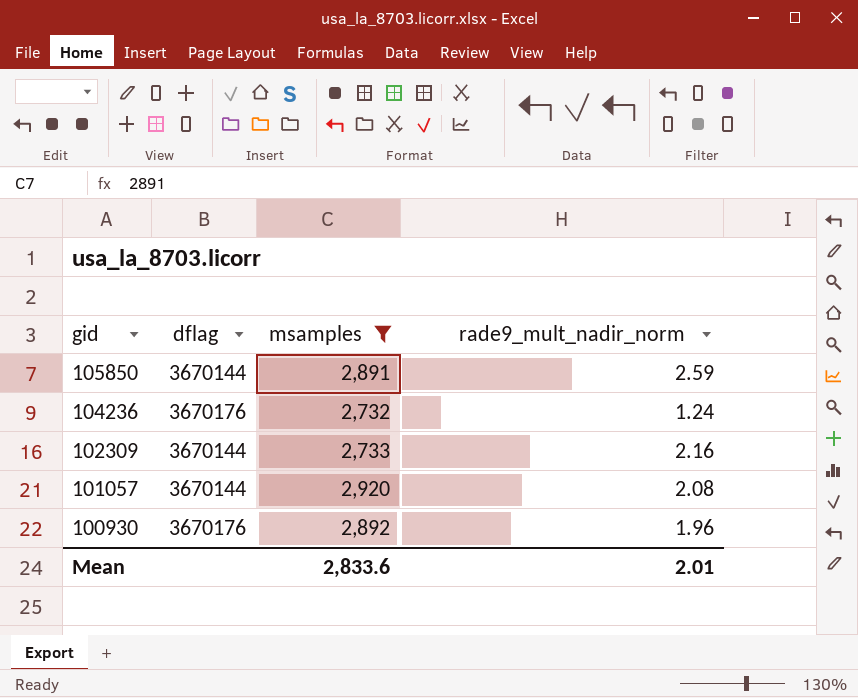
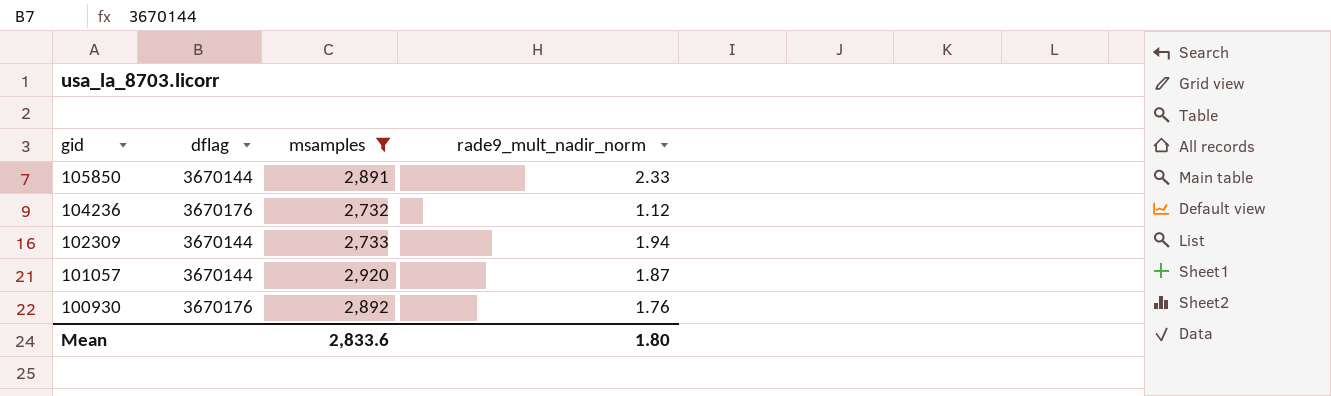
105850 | rade9_mult_nadir_norm: 2.59 -> 2.33
104236 | rade9_mult_nadir_norm: 1.24 -> 1.12
102309 | rade9_mult_nadir_norm: 2.16 -> 1.94
101057 | rade9_mult_nadir_norm: 2.08 -> 1.87
100930 | rade9_mult_nadir_norm: 1.96 -> 1.76
Mean | rade9_mult_nadir_norm: 2.01 -> 1.80

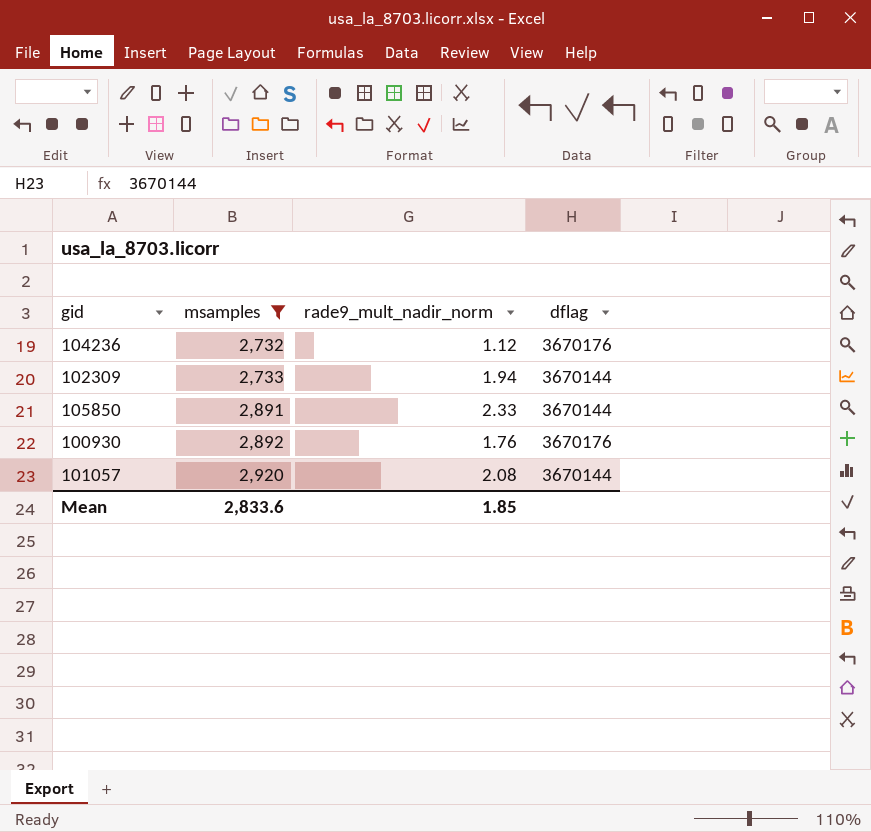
row order: gid descending -> msamples ascending
column dflag | position: 2 -> 4
101057 | rade9_mult_nadir_norm: 1.87 -> 2.08
Mean | rade9_mult_nadir_norm: 1.80 -> 1.85

